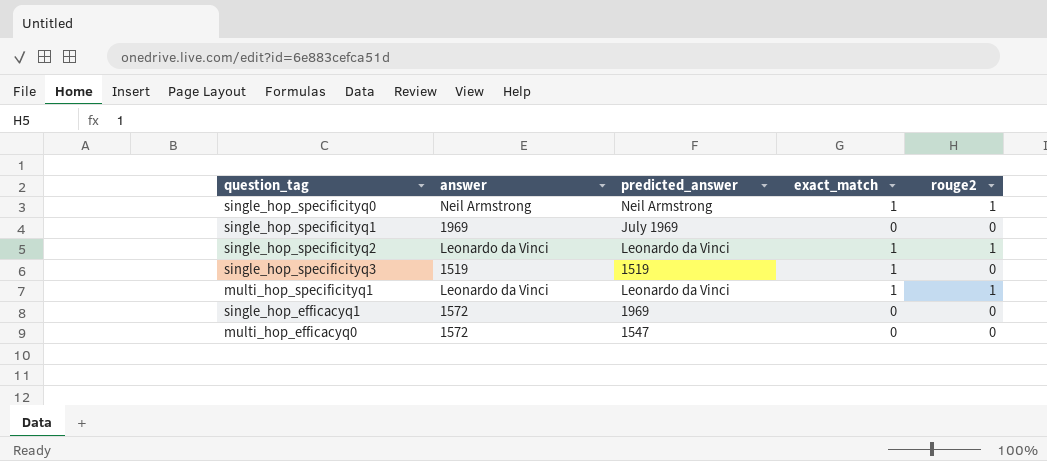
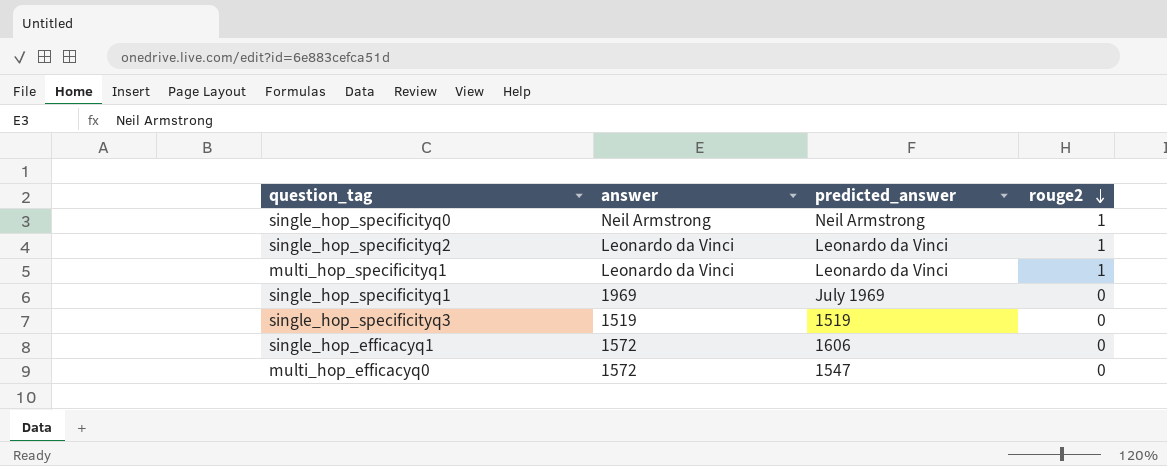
row order: none -> rouge2 descending
column exact_match | position: 4 -> none
single_hop_efficacyq1 | predicted_answer: 1969 -> 1606

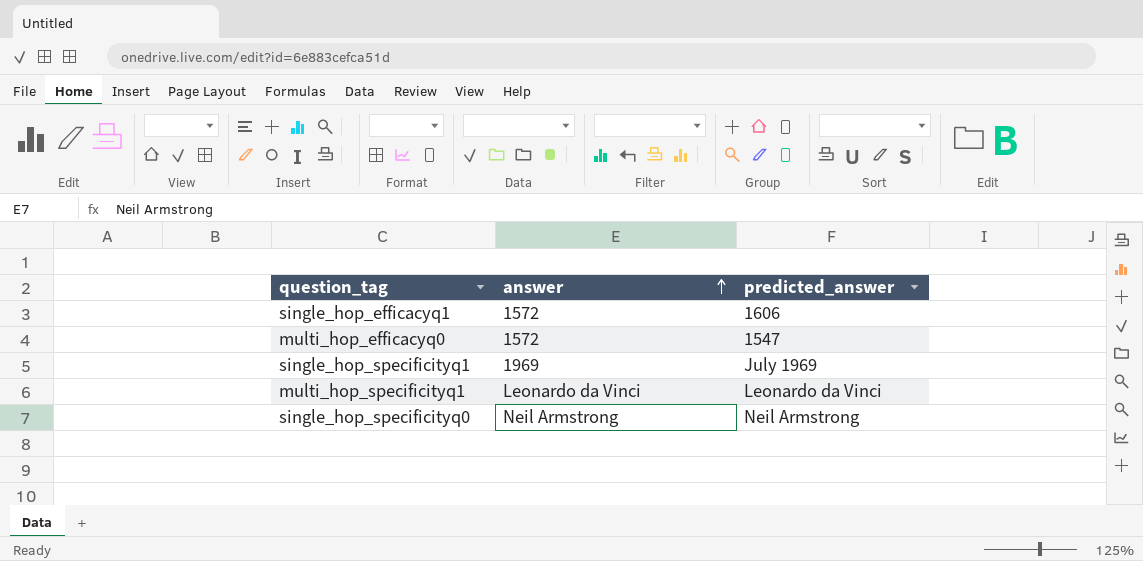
row order: rouge2 descending -> answer ascending
column rouge2 | position: 4 -> none
row single_hop_specificityq2: Leonardo da Vinci | Leonardo da Vinci | 1 -> none
row single_hop_specificityq3: 1519 | 1519 | 0 -> none

